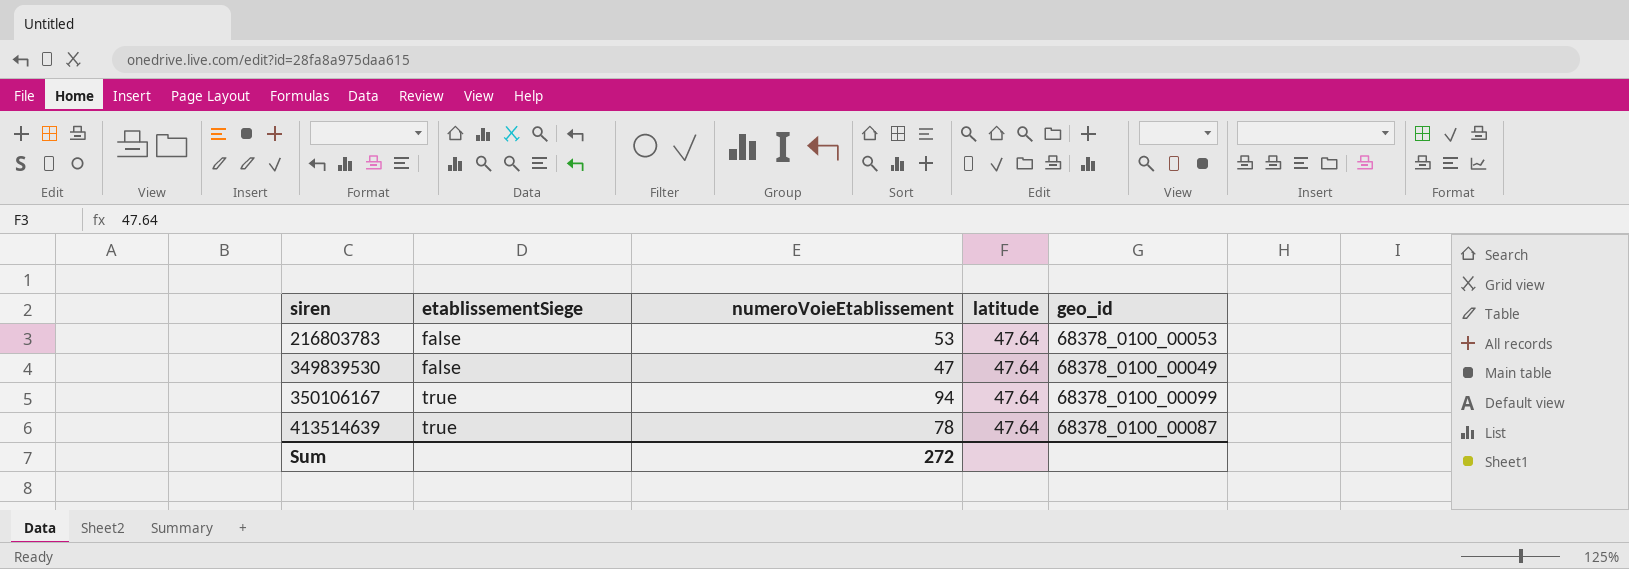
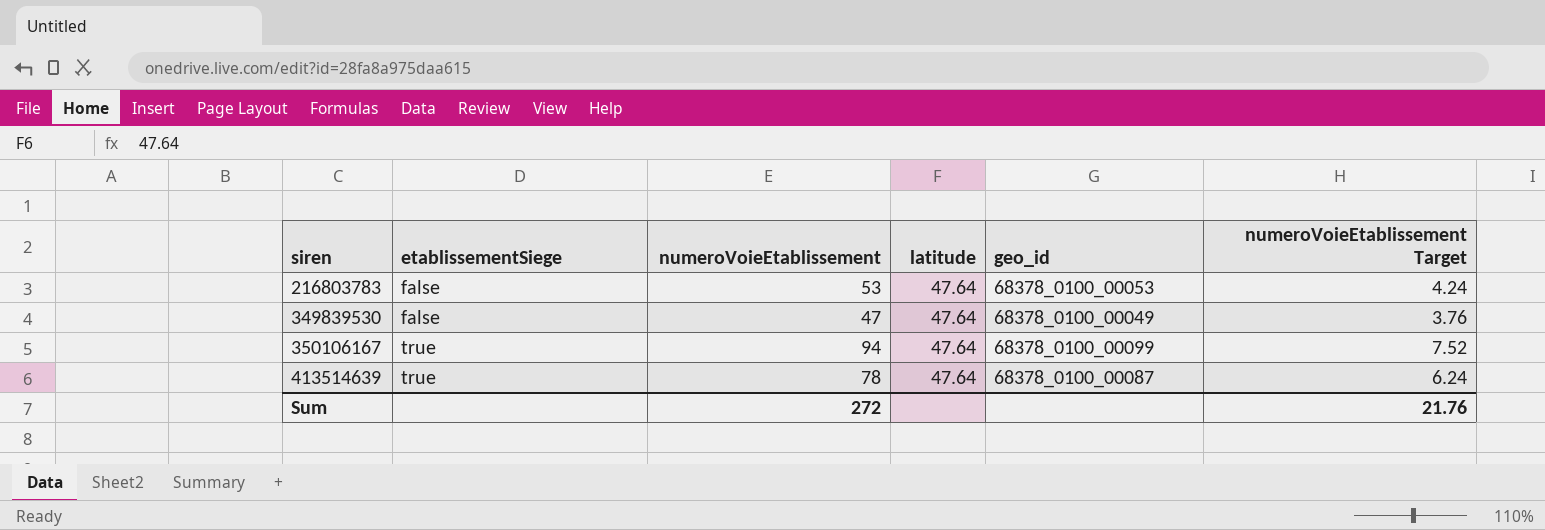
column numeroVoieEtablissement Target | formula: none -> [numeroVoieEtablissement] * 0.08

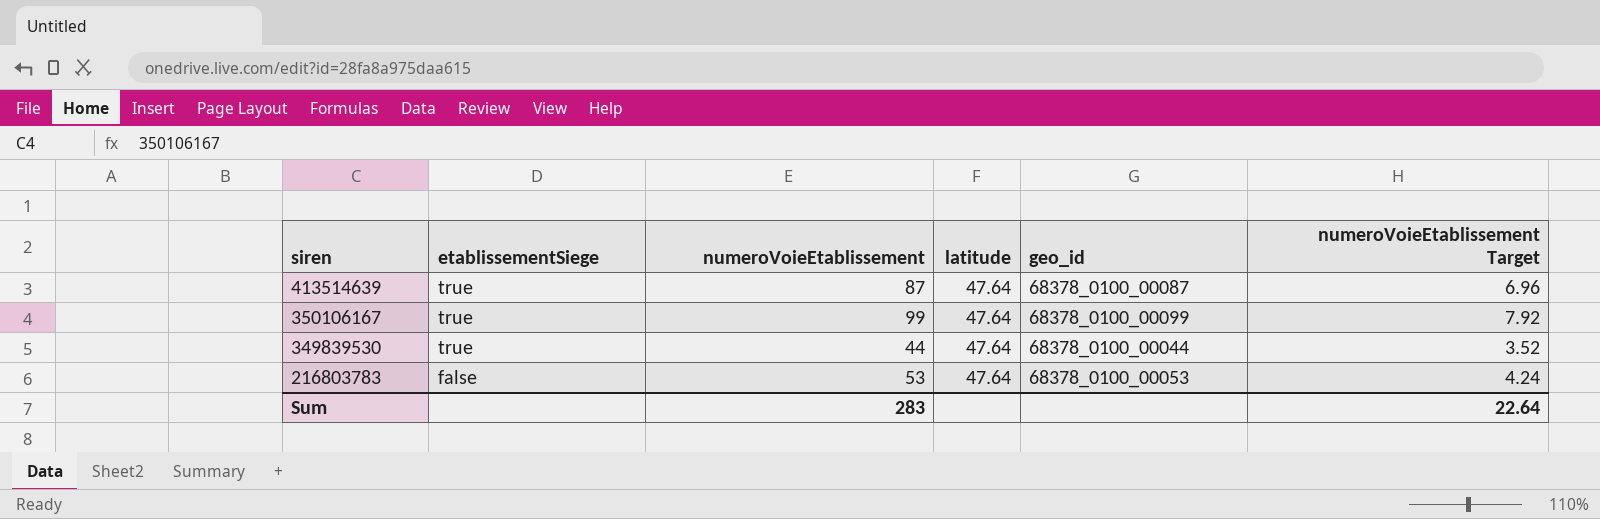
row order: siren ascending -> siren descending
413514639 | numeroVoieEtablissement: 78 -> 87
413514639 | numeroVoieEtablissement Target: 6.24 -> 6.96
350106167 | numeroVoieEtablissement: 94 -> 99
350106167 | numeroVoieEtablissement Target: 7.52 -> 7.92
349839530 | etablissementSiege: false -> true
349839530 | numeroVoieEtablissement: 47 -> 44
349839530 | geo_id: 68378_0100_00049 -> 68378_0100_00044
349839530 | numeroVoieEtablissement Target: 3.76 -> 3.52
Sum | numeroVoieEtablissement: 272 -> 283
Sum | numeroVoieEtablissement Target: 21.76 -> 22.64

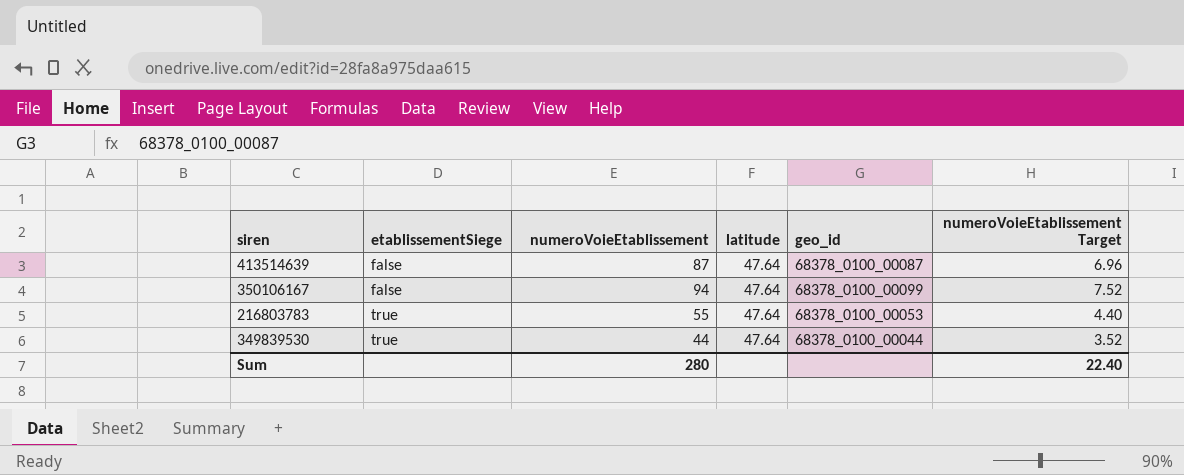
row order: siren descending -> etablissementSiege ascending
413514639 | etablissementSiege: true -> false
350106167 | etablissementSiege: true -> false
350106167 | numeroVoieEtablissement: 99 -> 94
350106167 | numeroVoieEtablissement Target: 7.92 -> 7.52
216803783 | etablissementSiege: false -> true
216803783 | numeroVoieEtablissement: 53 -> 55
216803783 | numeroVoieEtablissement Target: 4.24 -> 4.40
Sum | numeroVoieEtablissement: 283 -> 280
Sum | numeroVoieEtablissement Target: 22.64 -> 22.40

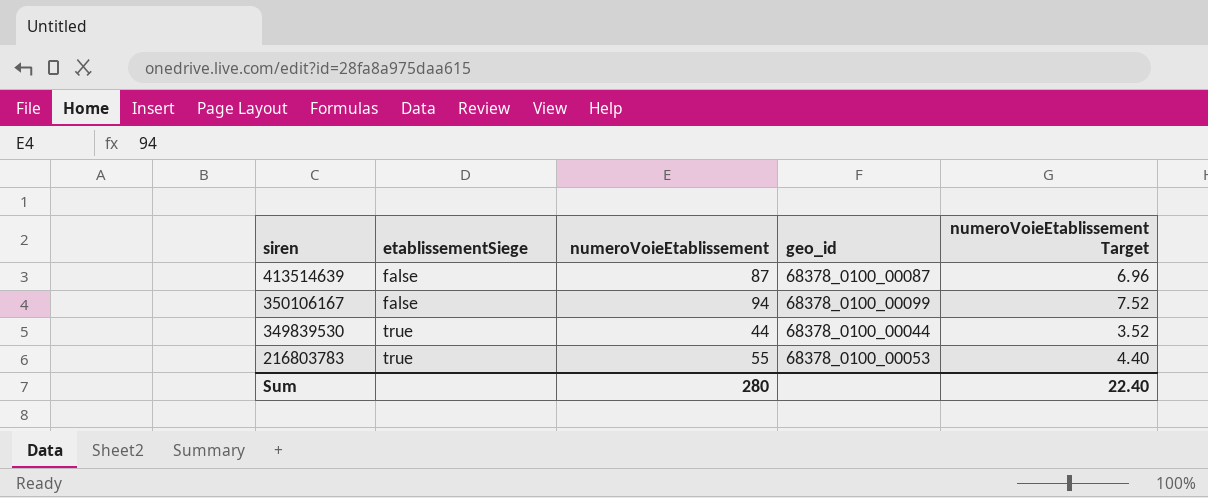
row order: etablissementSiege ascending -> siren descending
column latitude | position: 4 -> none

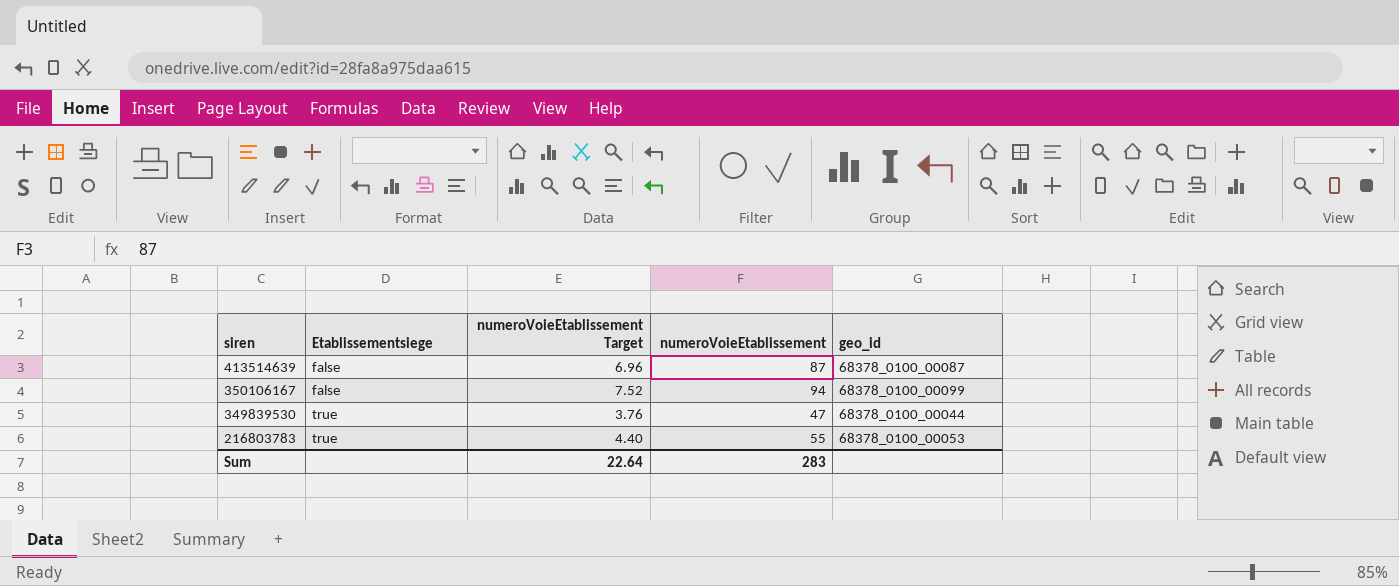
column name: etablissementSiege -> Etablissementsiege
column numeroVoieEtablissement Target | position: 5 -> 3
349839530 | numeroVoieEtablissement Target: 3.52 -> 3.76
349839530 | numeroVoieEtablissement: 44 -> 47
Sum | numeroVoieEtablissement Target: 22.40 -> 22.64
Sum | numeroVoieEtablissement: 280 -> 283

